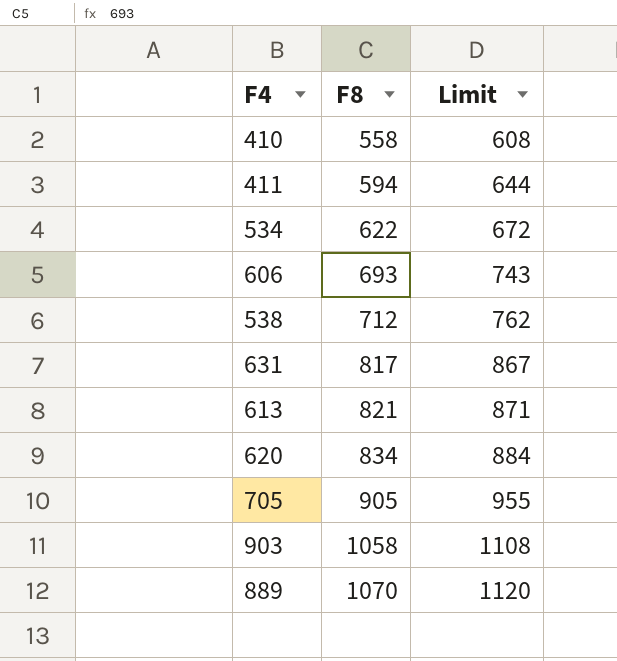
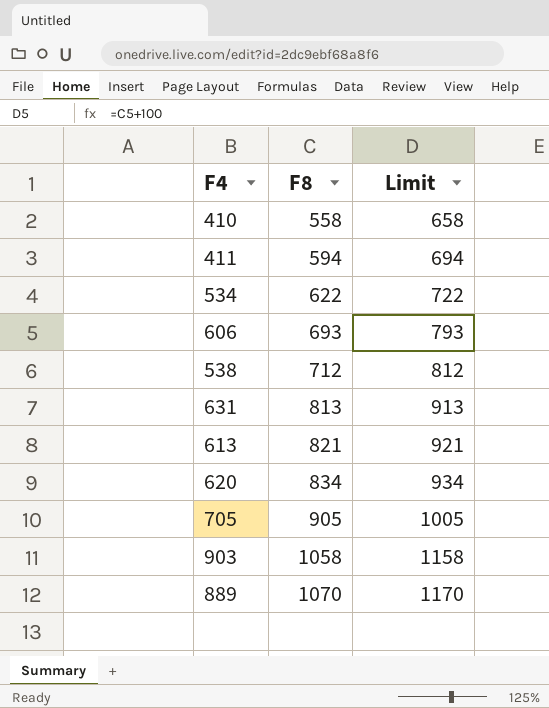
column Limit | formula: [F8] + 50 -> [F8] + 100
631 | F8: 817 -> 813

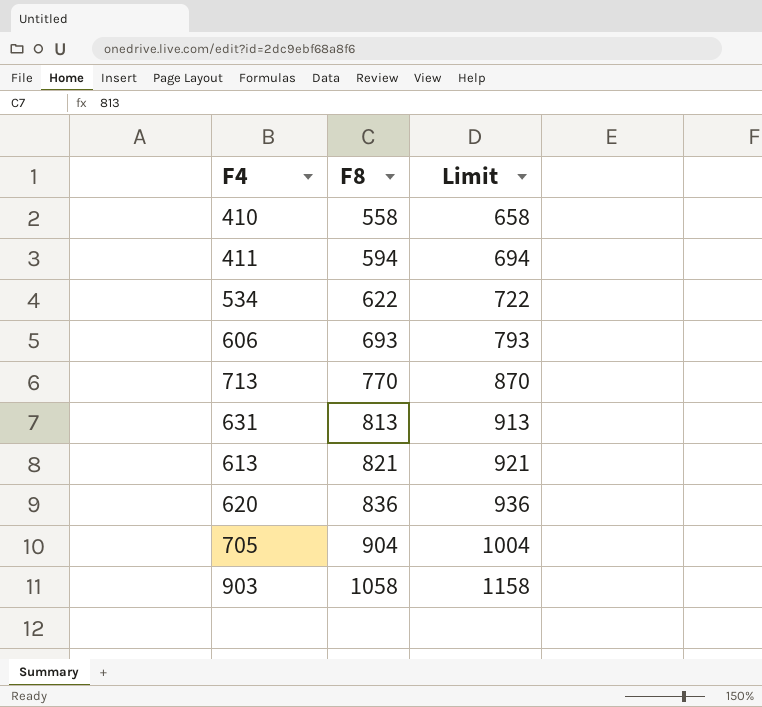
row 538: 712 | 812 -> none
row 889: 1070 | 1170 -> none
row 713: none -> 770 | 870
620 | F8: 834 -> 836
620 | Limit: 934 -> 936
705 | F8: 905 -> 904
705 | Limit: 1005 -> 1004

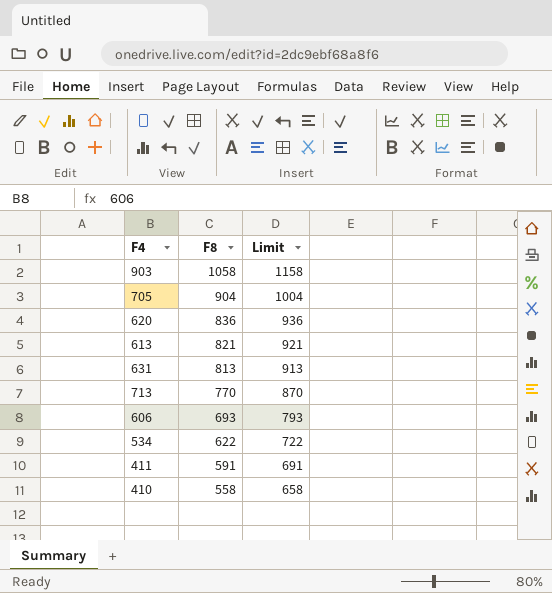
row order: F8 ascending -> F8 descending
411 | F8: 594 -> 591
411 | Limit: 694 -> 691

